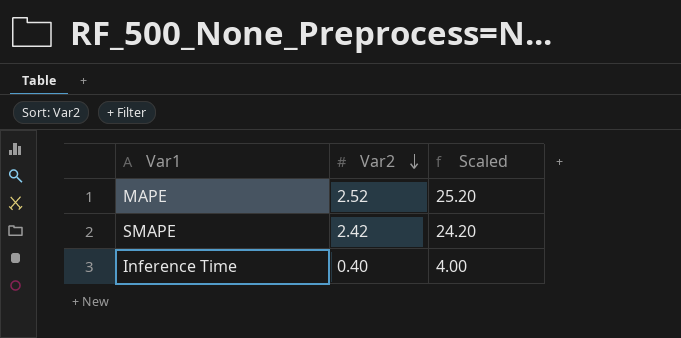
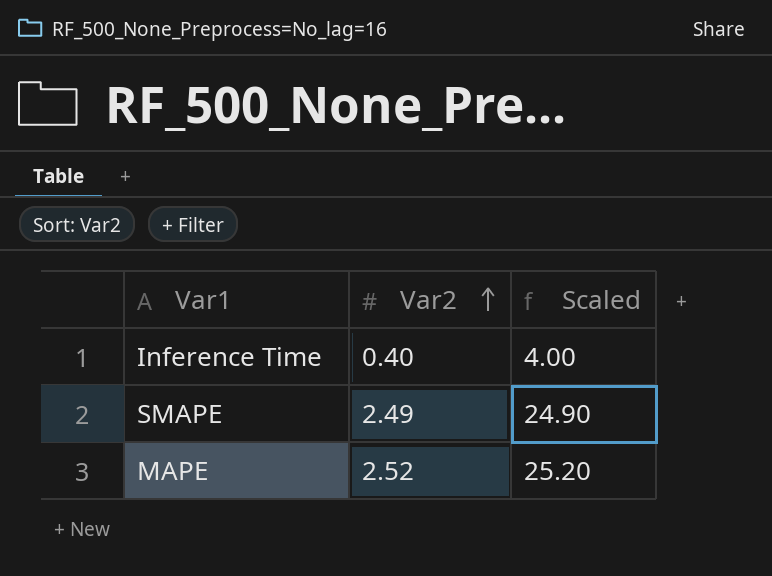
row order: Var2 descending -> Var2 ascending
SMAPE | Var2: 2.42 -> 2.49
SMAPE | Scaled: 24.20 -> 24.90

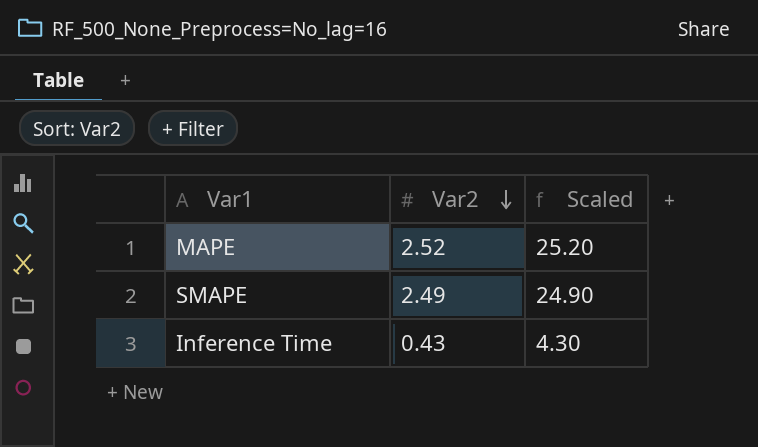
row order: Var2 ascending -> Var2 descending
Inference Time | Var2: 0.40 -> 0.43
Inference Time | Scaled: 4.00 -> 4.30

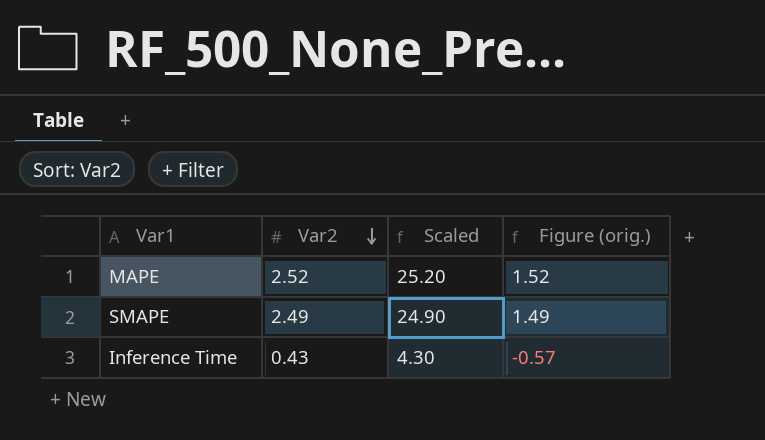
column Figure (orig.) | formula: none -> [Var2] - 1

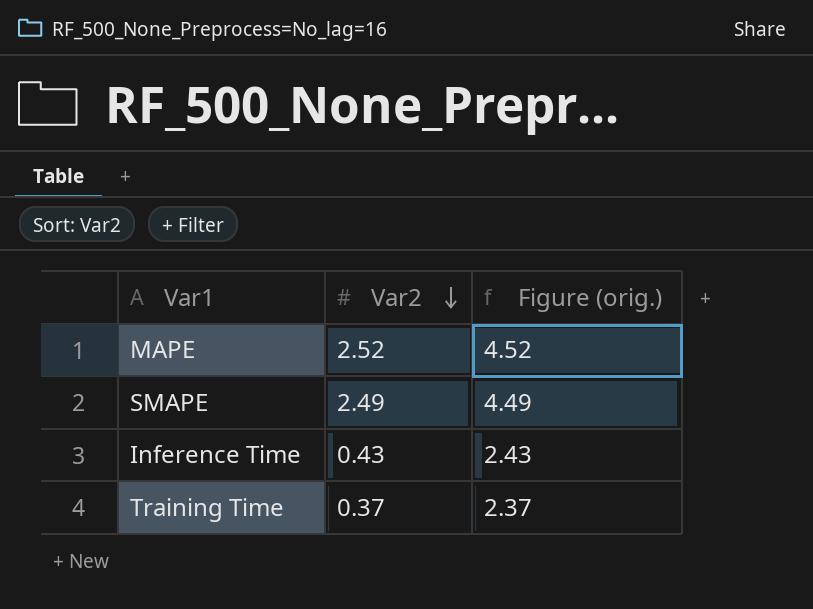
column Scaled | formula: [Var2] * 10 -> none
column Figure (orig.) | formula: [Var2] - 1 -> [Var2] + 2
row Training Time: none -> 0.37 | 2.37

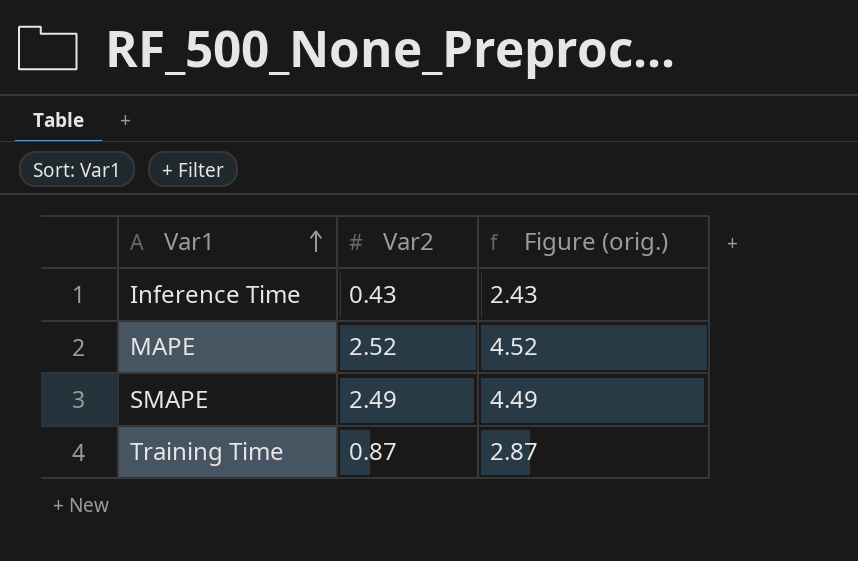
row order: Var2 descending -> Var1 ascending
Training Time | Var2: 0.37 -> 0.87
Training Time | Figure (orig.): 2.37 -> 2.87

